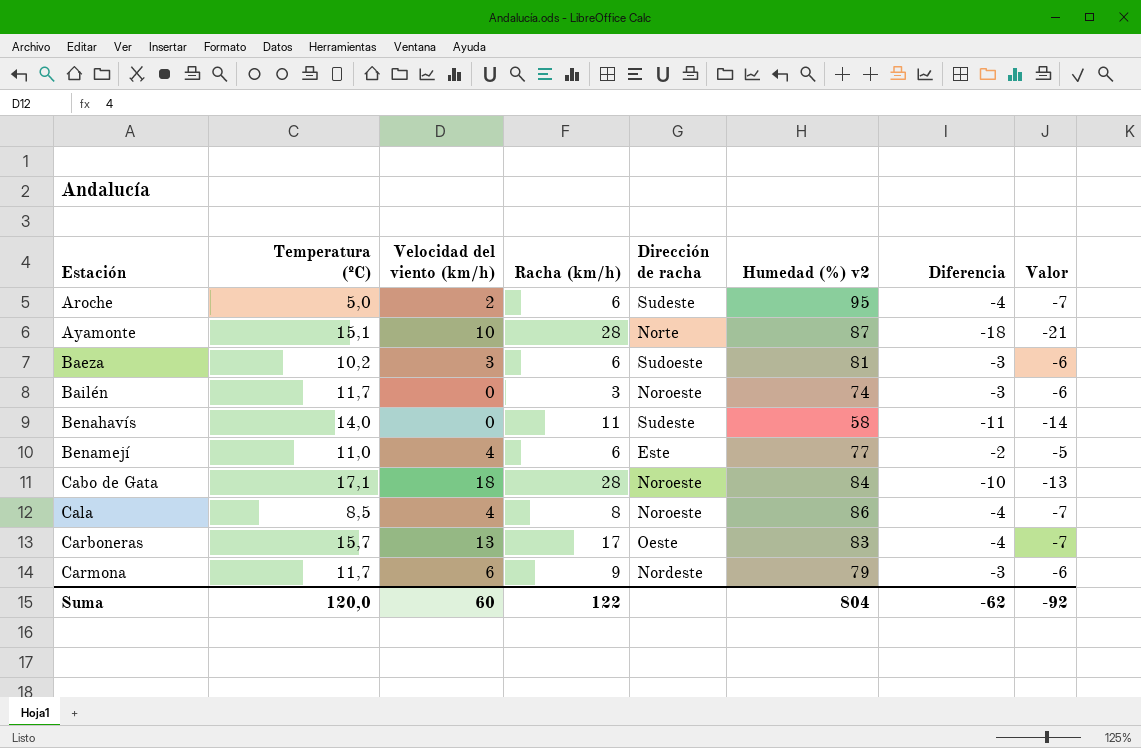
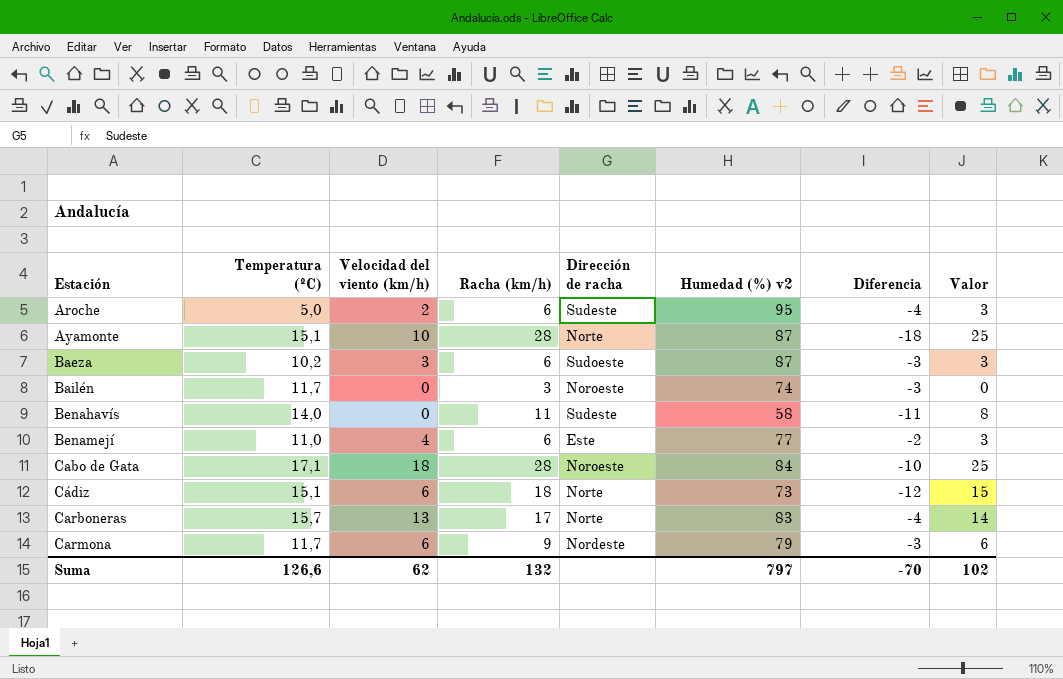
column Valor | formula: [Diferencia] - 3 -> [Racha (km/h)] - 3
row Cala: 8,5 | 4 | 8 | Noroeste | 86 | -4 | -7 -> none
Baeza | Humedad (%) v2: 81 -> 87
row Cádiz: none -> 15,1 | 6 | 18 | Norte | 73 | -12 | 15
Carboneras | Dirección de racha: Oeste -> Norte
Suma | Temperatura (ºC): 120,0 -> 126,6
Suma | Velocidad del viento (km/h): 60 -> 62
Suma | Racha (km/h): 122 -> 132
Suma | Humedad (%) v2: 804 -> 797
Suma | Diferencia: -62 -> -70
Suma | Valor: -92 -> 102

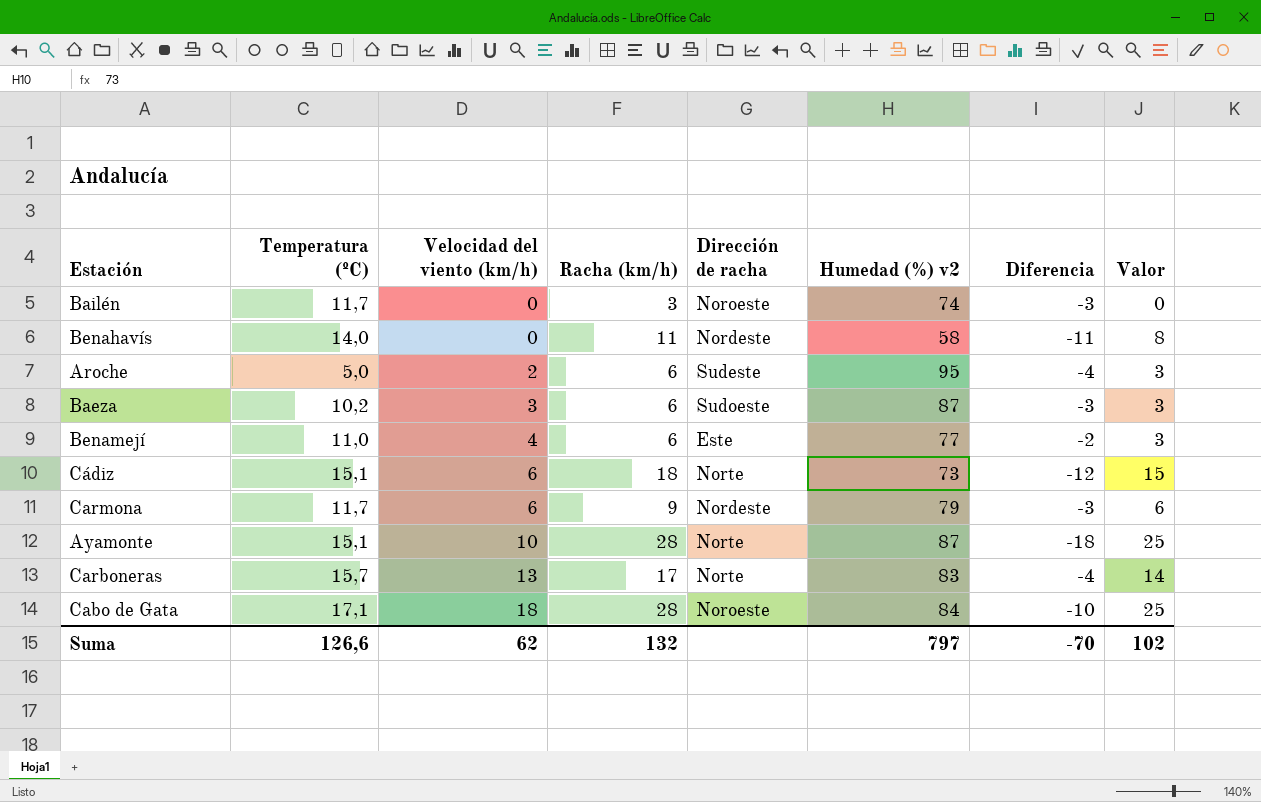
row order: Estación ascending -> Velocidad del viento (km/h) ascending
Benahavís | Dirección de racha: Sudeste -> Nordeste

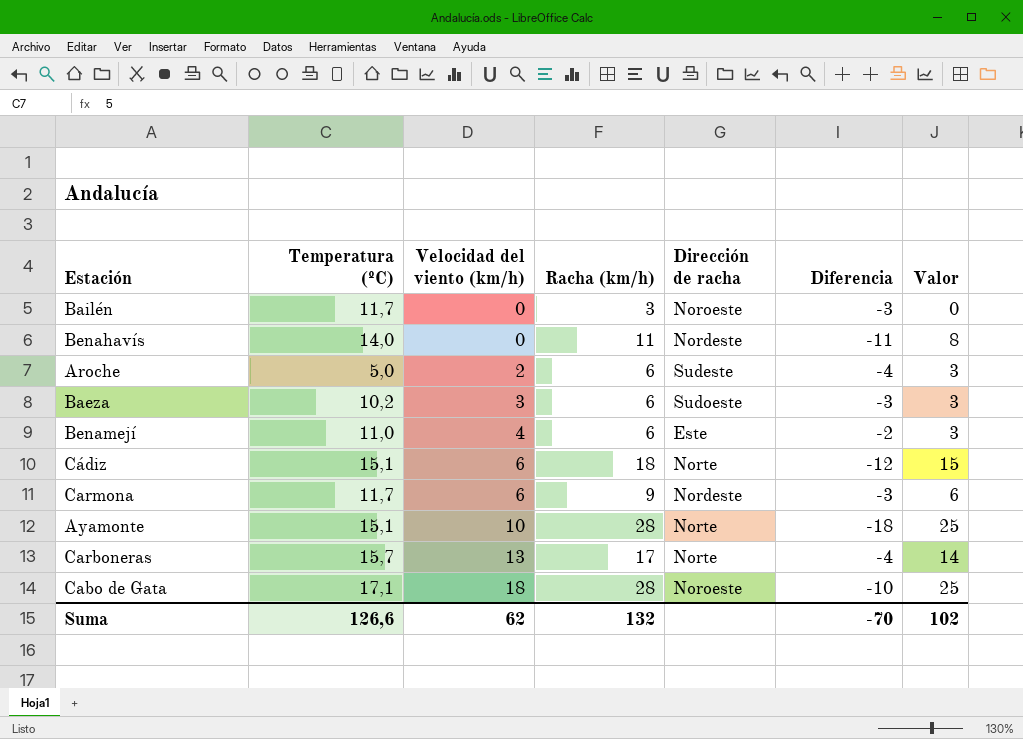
column Humedad (%) v2 | position: 6 -> none

